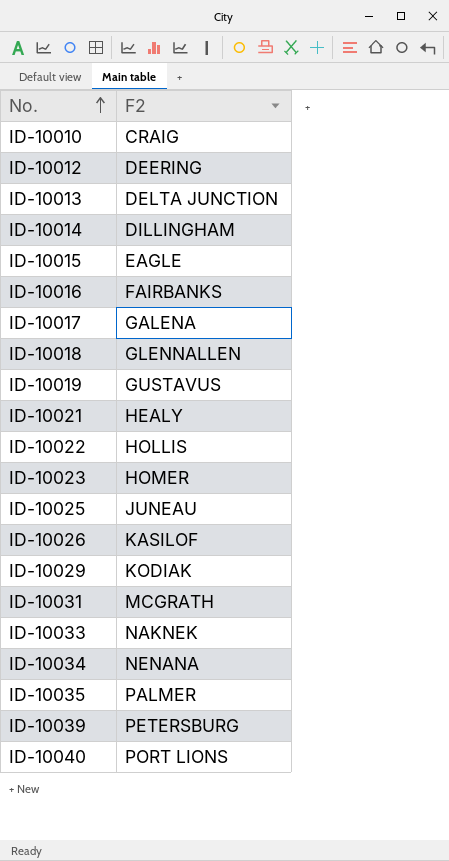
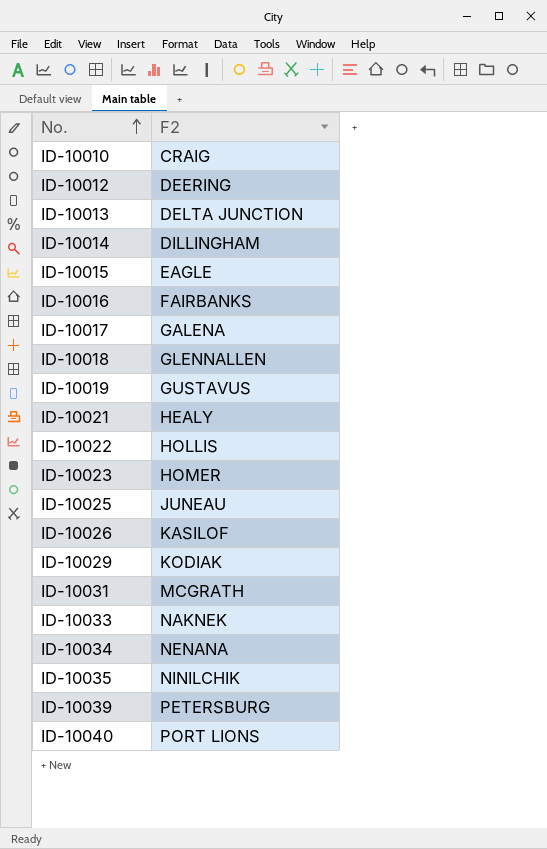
ID-10035 | F2: PALMER -> NINILCHIK

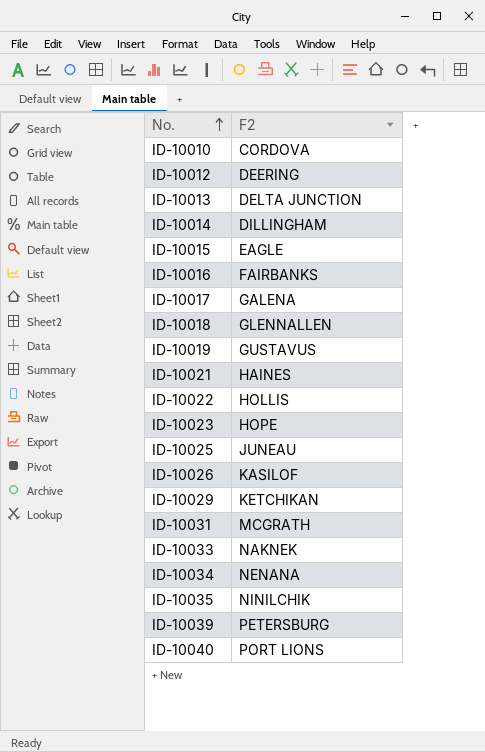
ID-10010 | F2: CRAIG -> CORDOVA
ID-10021 | F2: HEALY -> HAINES
ID-10023 | F2: HOMER -> HOPE
ID-10029 | F2: KODIAK -> KETCHIKAN

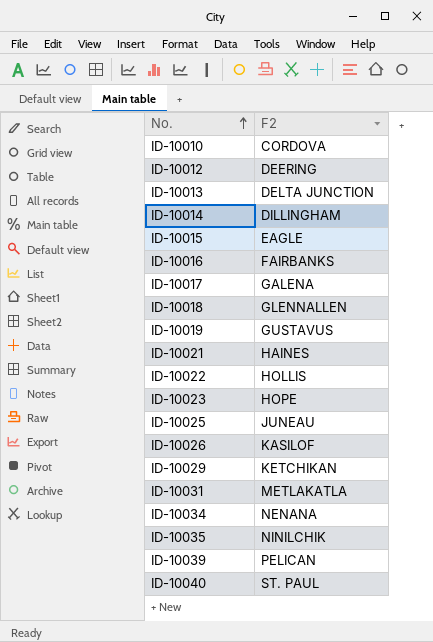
row ID-10033: NAKNEK -> none
ID-10031 | F2: MCGRATH -> METLAKATLA
ID-10039 | F2: PETERSBURG -> PELICAN
ID-10040 | F2: PORT LIONS -> ST. PAUL

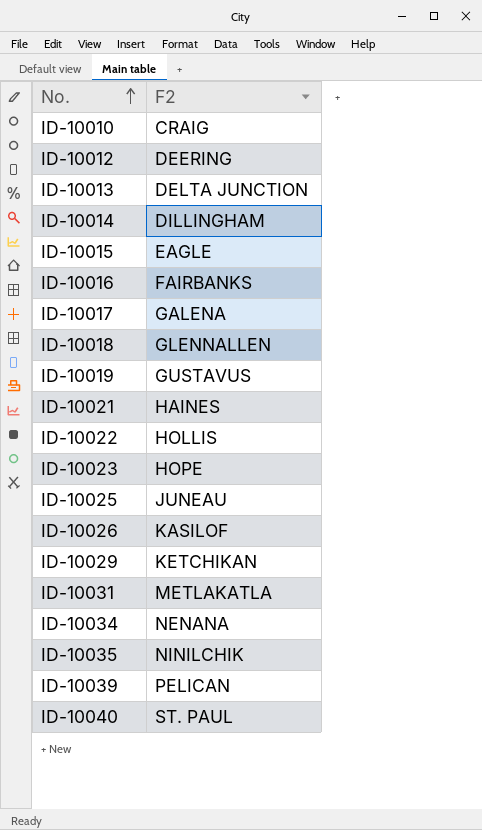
ID-10010 | F2: CORDOVA -> CRAIG

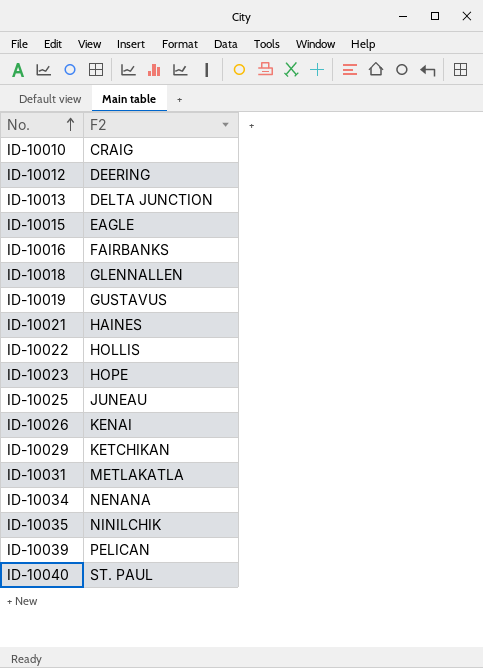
row ID-10014: DILLINGHAM -> none
row ID-10017: GALENA -> none
ID-10026 | F2: KASILOF -> KENAI

